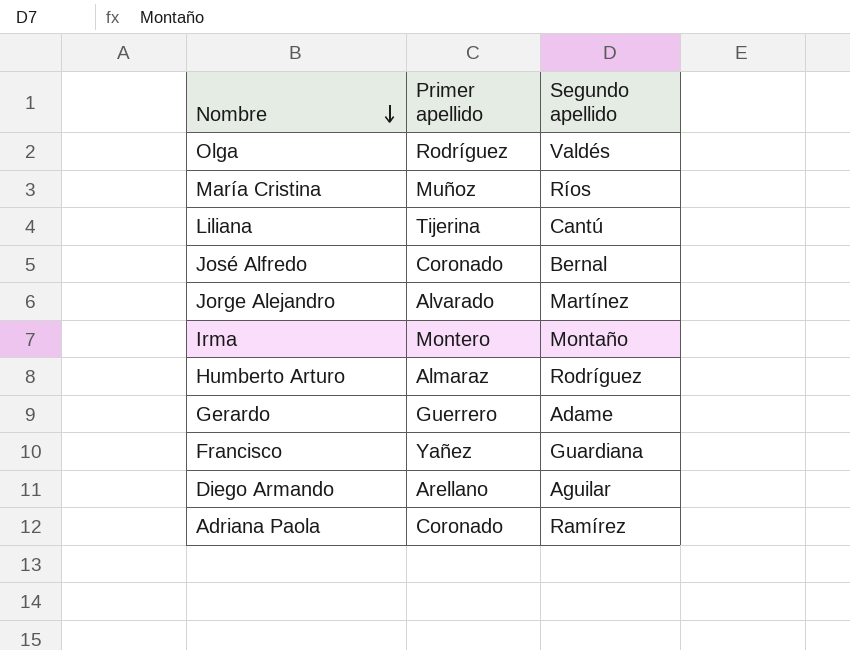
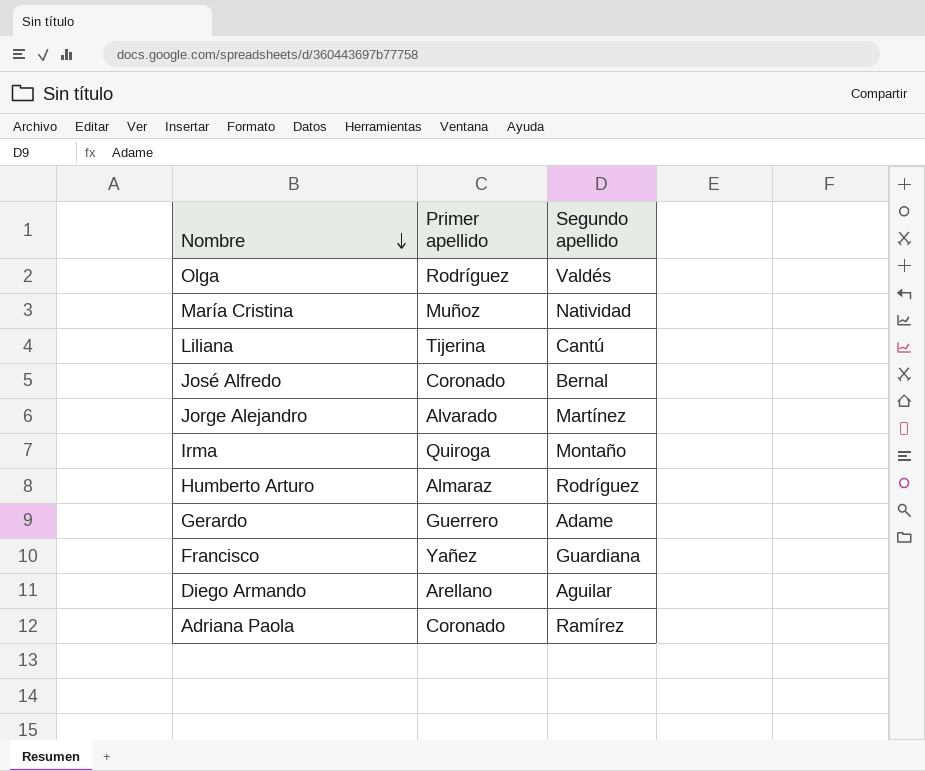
María Cristina | Segundo apellido: Ríos -> Natividad
Irma | Primer apellido: Montero -> Quiroga

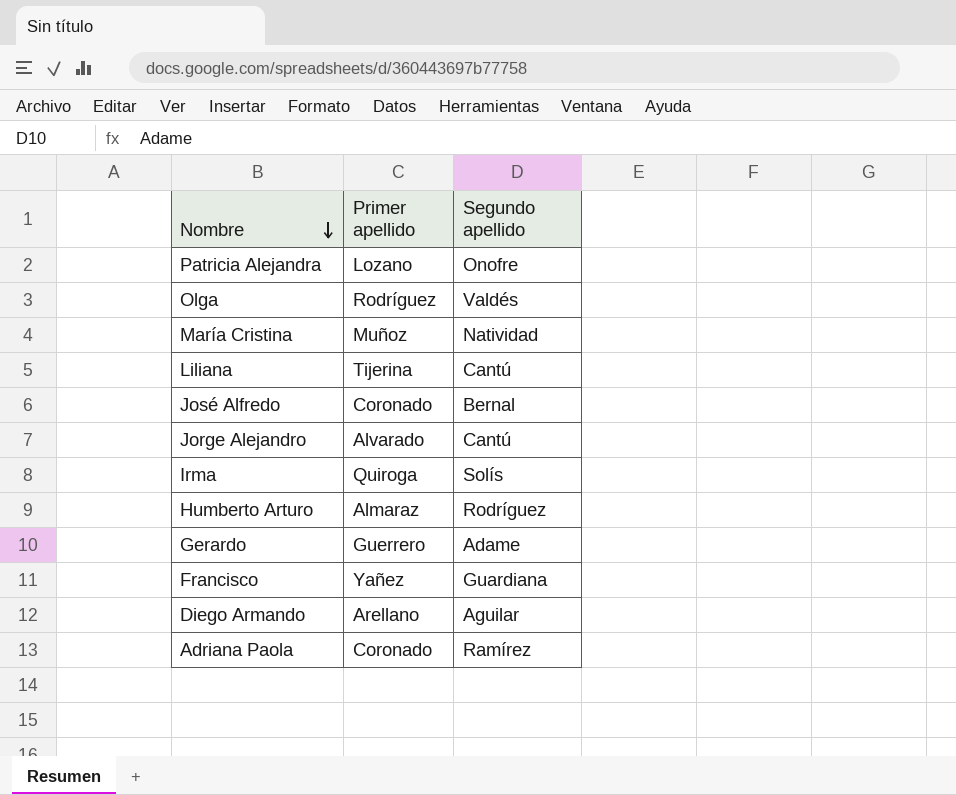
row Patricia Alejandra: none -> Lozano | Onofre
Jorge Alejandro | Segundo apellido: Martínez -> Cantú
Irma | Segundo apellido: Montaño -> Solís

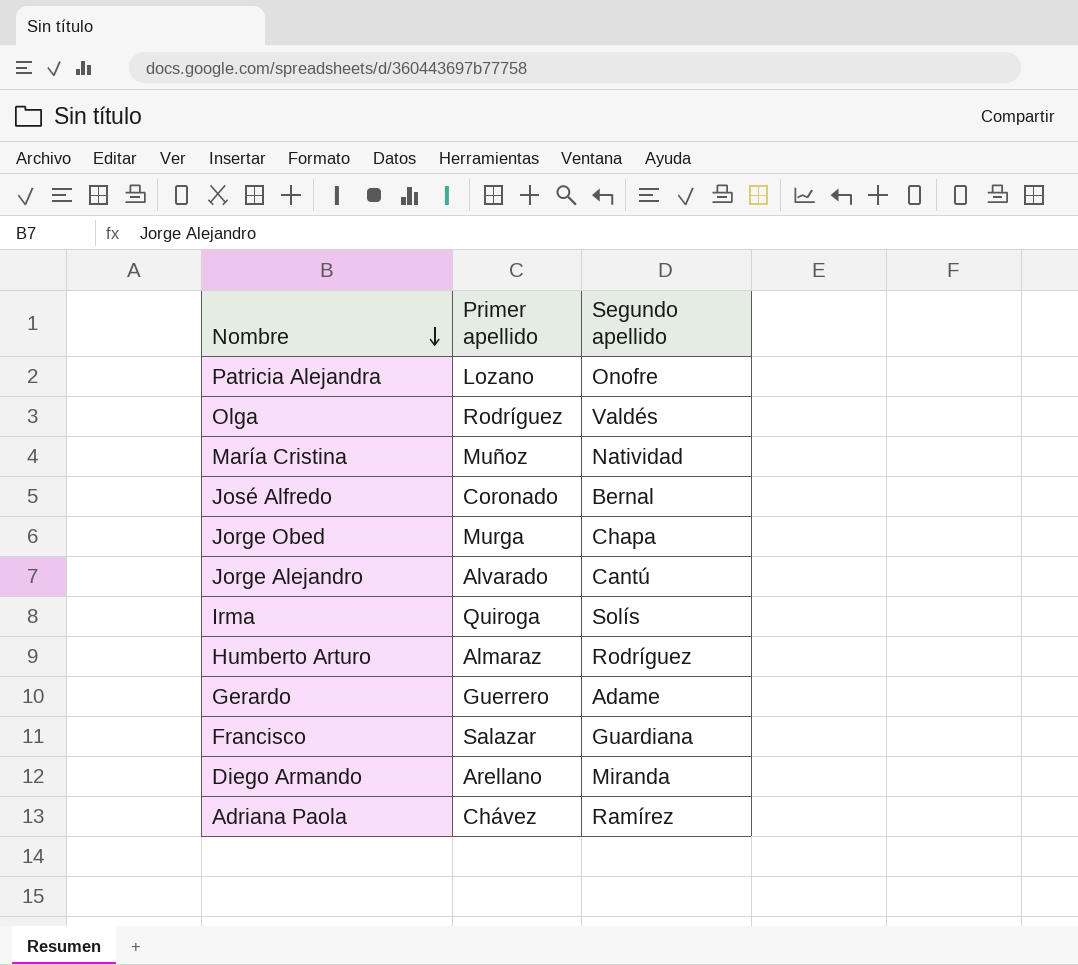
row Liliana: Tijerina | Cantú -> none
row Jorge Obed: none -> Murga | Chapa
Francisco | Primer apellido: Yañez -> Salazar
Diego Armando | Segundo apellido: Aguilar -> Miranda
Adriana Paola | Primer apellido: Coronado -> Chávez

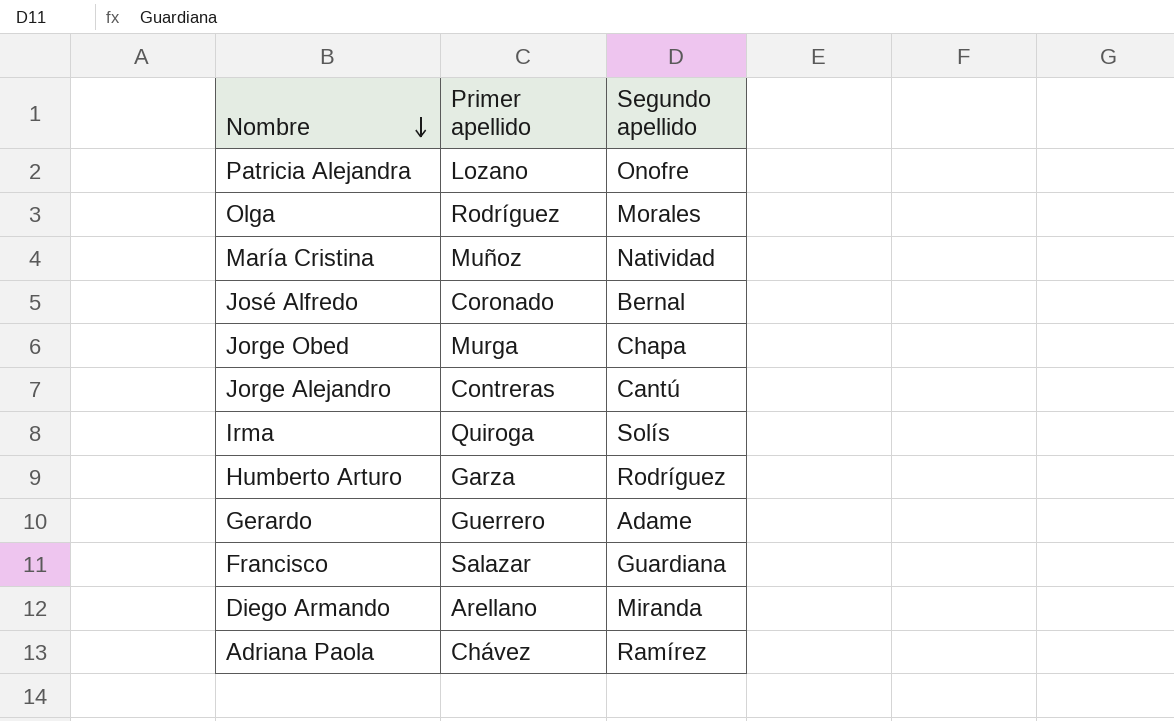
Olga | Segundo apellido: Valdés -> Morales
Jorge Alejandro | Primer apellido: Alvarado -> Contreras
Humberto Arturo | Primer apellido: Almaraz -> Garza

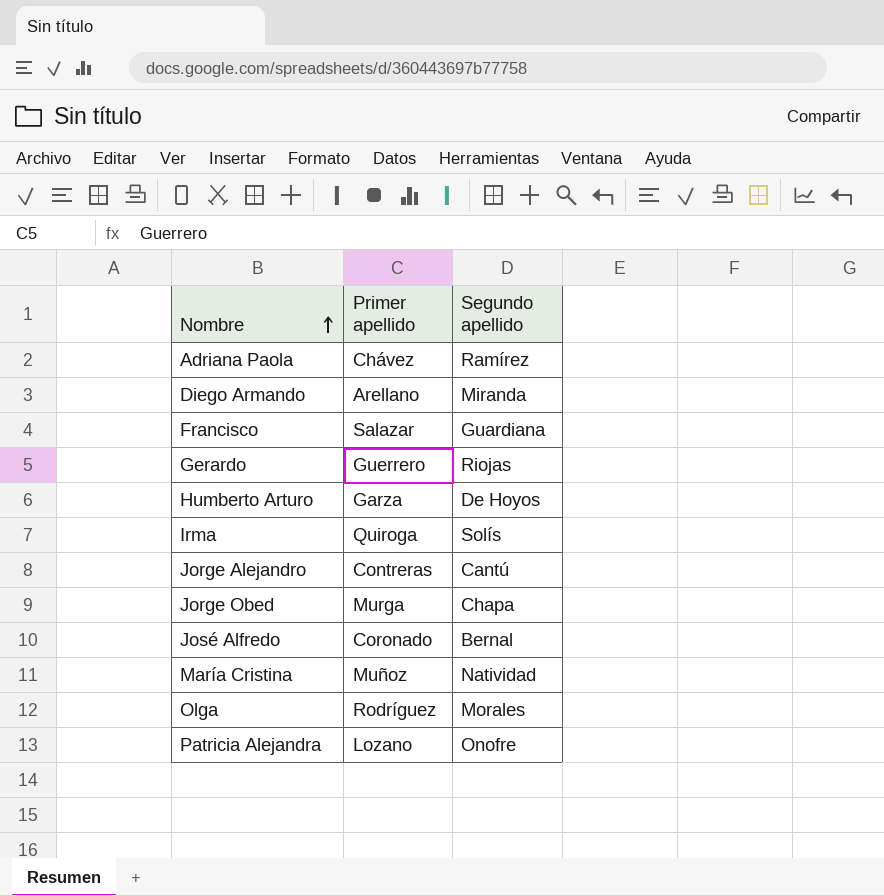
row order: Nombre descending -> Nombre ascending
Gerardo | Segundo apellido: Adame -> Riojas
Humberto Arturo | Segundo apellido: Rodríguez -> De Hoyos

